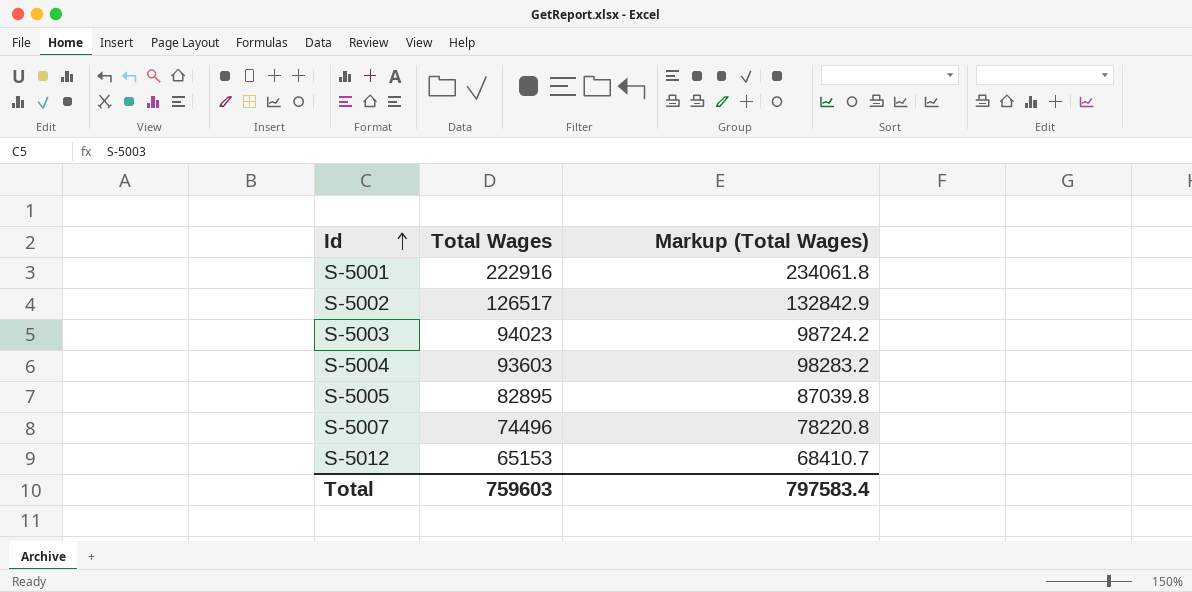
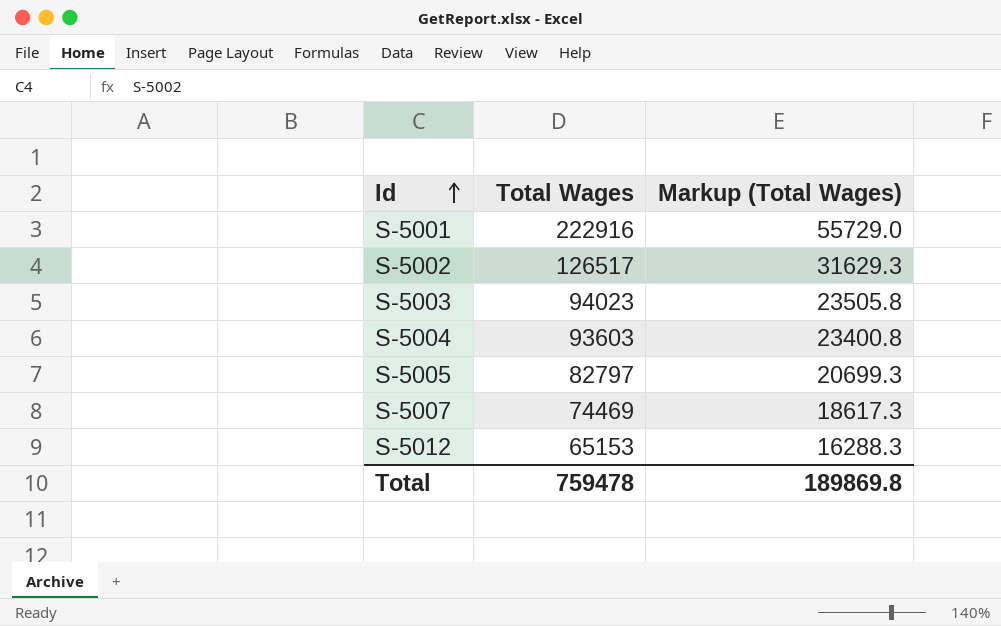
column Markup (Total Wages) | formula: [Total Wages] * 1.05 -> [Total Wages] * 0.25
S-5005 | Total Wages: 82895 -> 82797
S-5007 | Total Wages: 74496 -> 74469
Total | Total Wages: 759603 -> 759478
Total | Markup (Total Wages): 797583.4 -> 189869.8

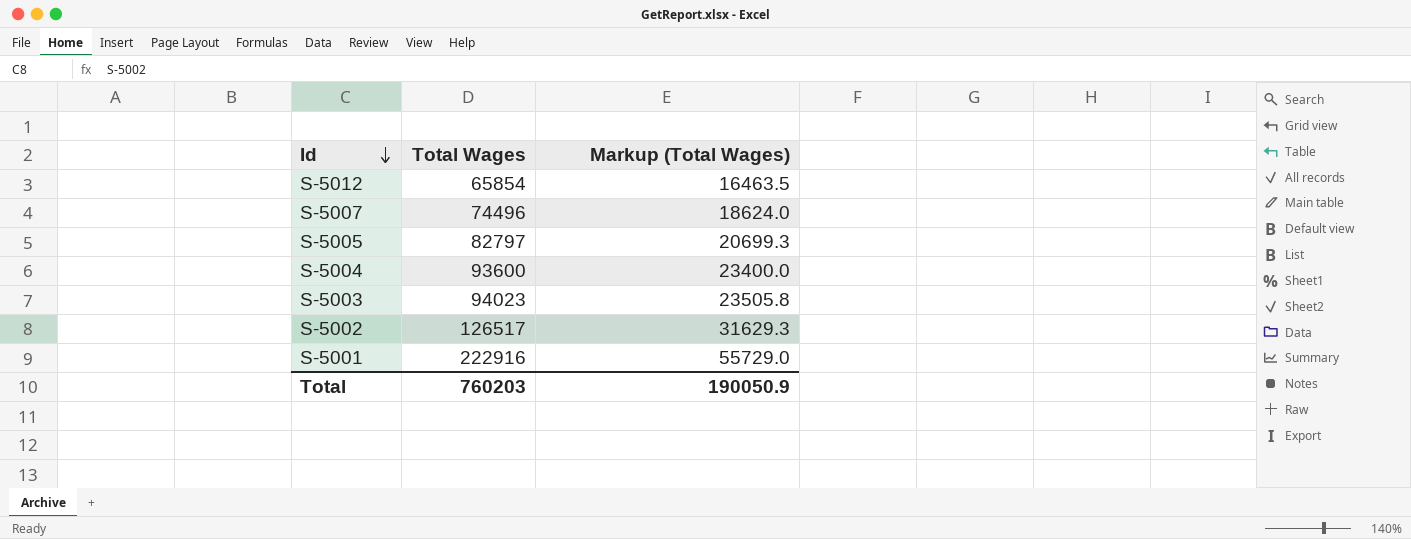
row order: Id ascending -> Id descending
S-5012 | Total Wages: 65153 -> 65854
S-5012 | Markup (Total Wages): 16288.3 -> 16463.5
S-5007 | Total Wages: 74469 -> 74496
S-5007 | Markup (Total Wages): 18617.3 -> 18624.0
S-5004 | Total Wages: 93603 -> 93600
S-5004 | Markup (Total Wages): 23400.8 -> 23400.0
Total | Total Wages: 759478 -> 760203
Total | Markup (Total Wages): 189869.8 -> 190050.9

